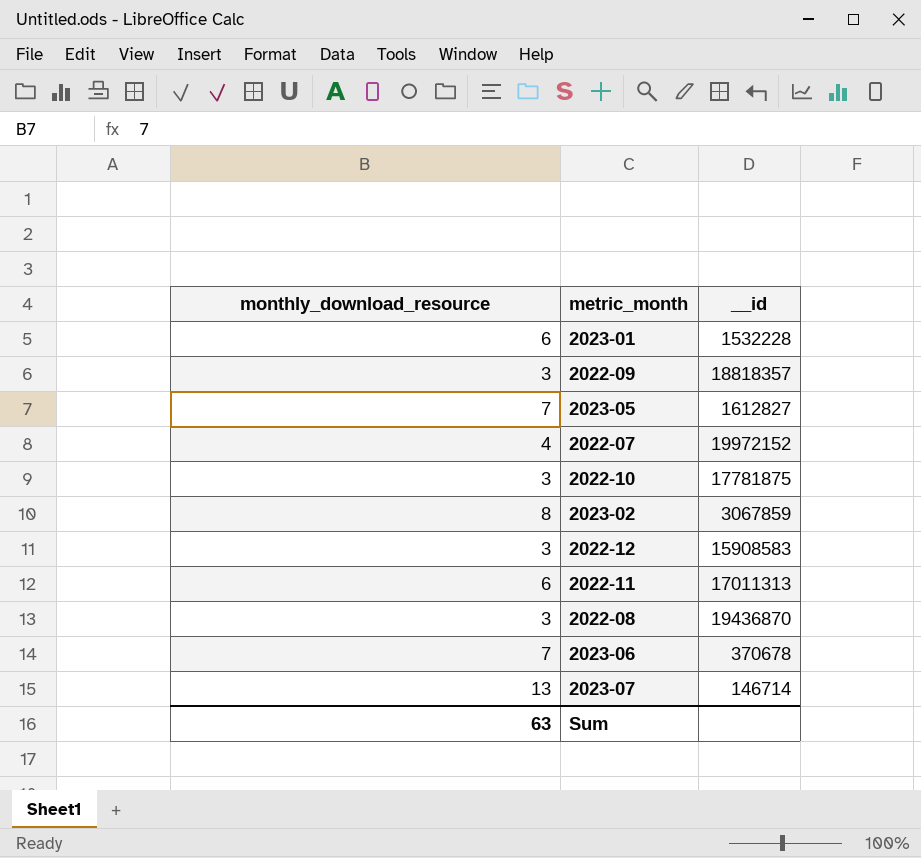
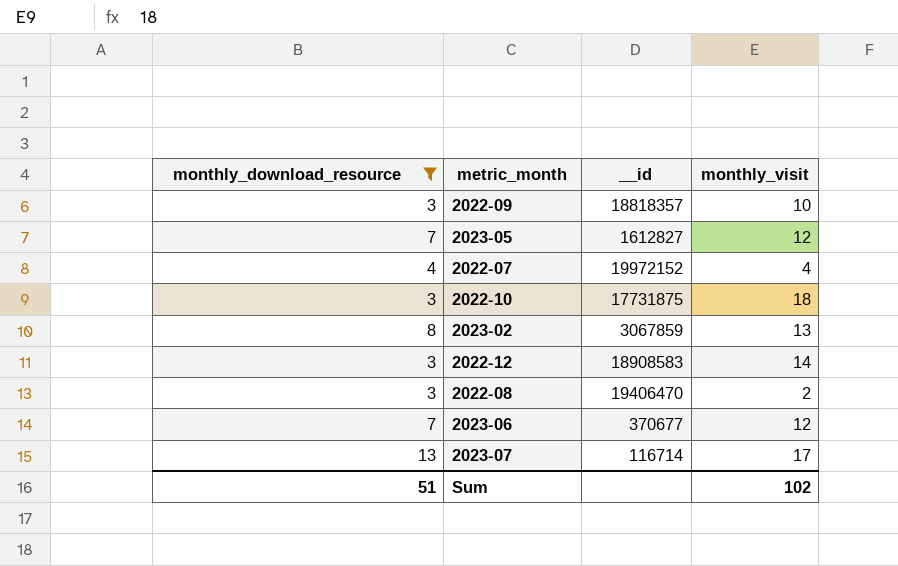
filter: none -> monthly_download_resource != 6
column monthly_visit | position: none -> 4
2022-10 | __id: 17781875 -> 17731875
2022-12 | __id: 15908583 -> 18908583
2022-08 | __id: 19436870 -> 19406470
2023-06 | __id: 370678 -> 370677
2023-07 | __id: 146714 -> 116714
Sum | monthly_download_resource: 63 -> 51

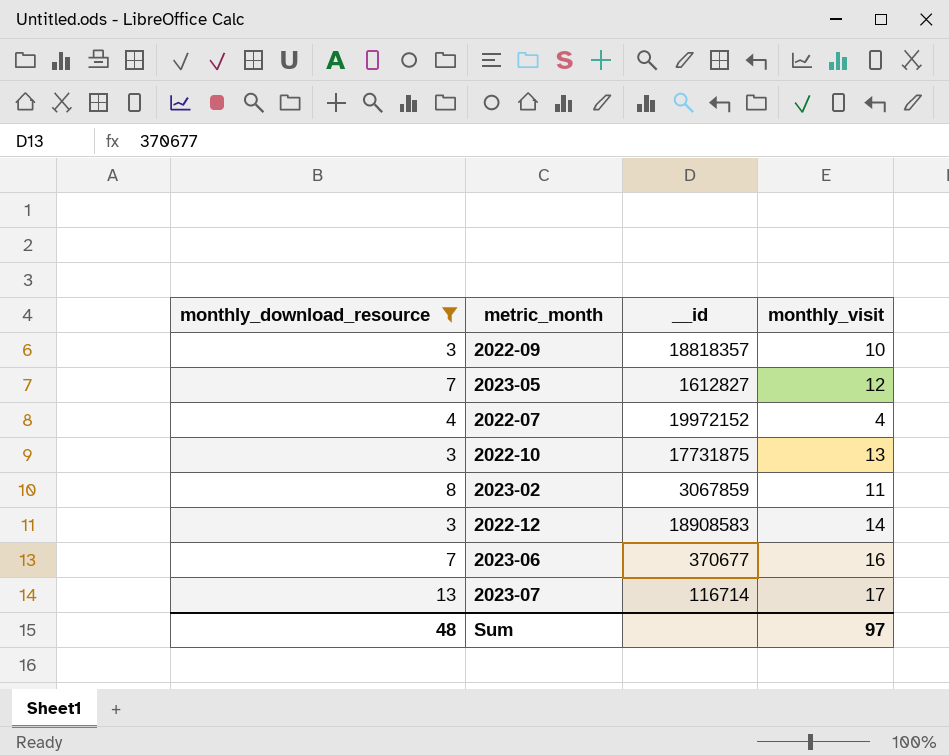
row 2022-08: 3 | 19406470 | 2 -> none
2022-10 | monthly_visit: 18 -> 13
2023-02 | monthly_visit: 13 -> 11
2023-06 | monthly_visit: 12 -> 16
Sum | monthly_download_resource: 51 -> 48
Sum | monthly_visit: 102 -> 97

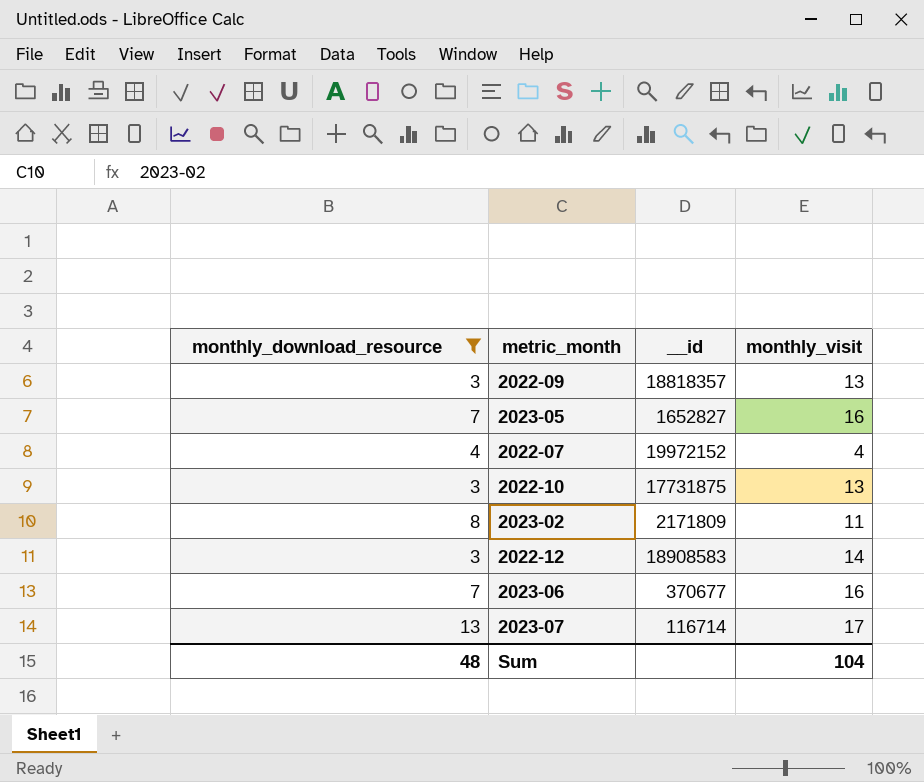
2022-09 | monthly_visit: 10 -> 13
2023-05 | __id: 1612827 -> 1652827
2023-05 | monthly_visit: 12 -> 16
2023-02 | __id: 3067859 -> 2171809
Sum | monthly_visit: 97 -> 104

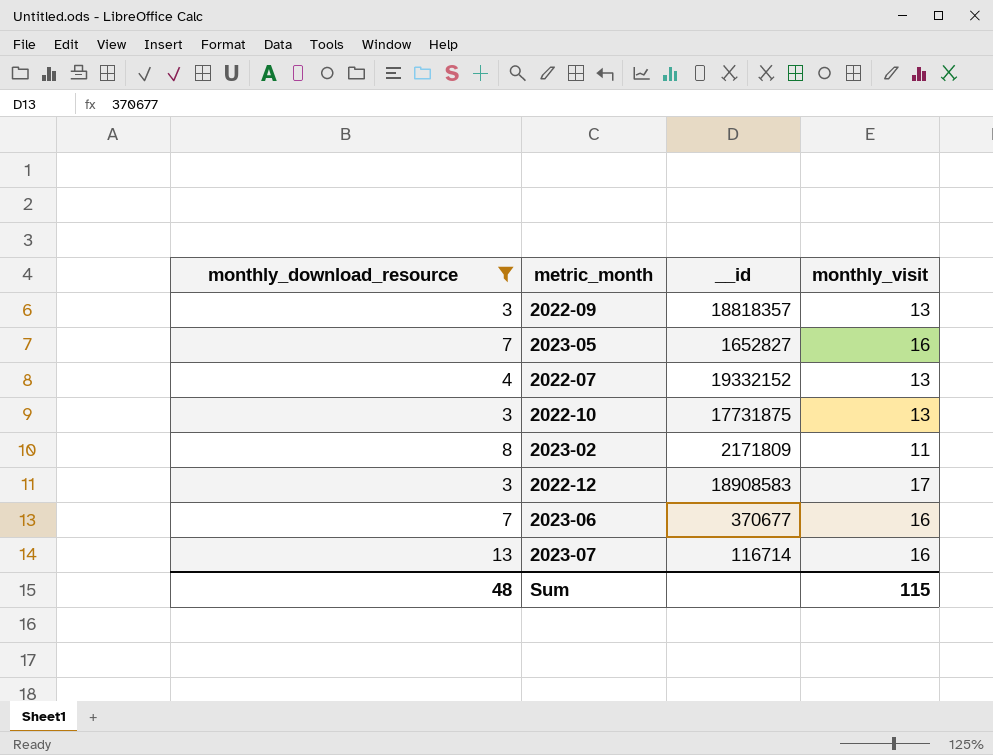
2022-07 | __id: 19972152 -> 19332152
2022-07 | monthly_visit: 4 -> 13
2022-12 | monthly_visit: 14 -> 17
2023-07 | monthly_visit: 17 -> 16
Sum | monthly_visit: 104 -> 115

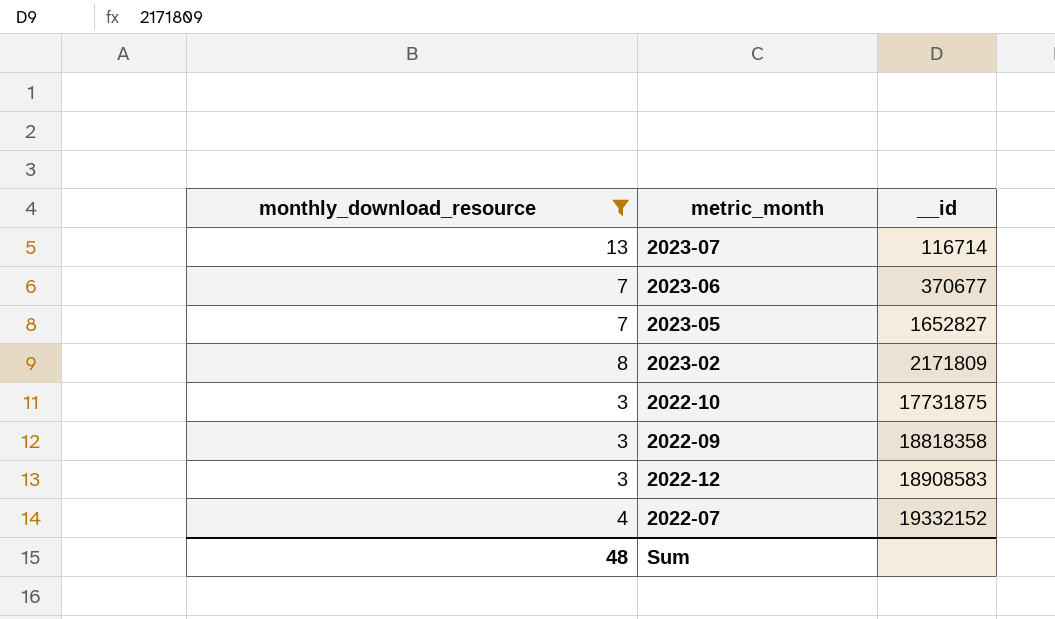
row order: none -> __id ascending
column monthly_visit | position: 4 -> none
2022-09 | __id: 18818357 -> 18818358

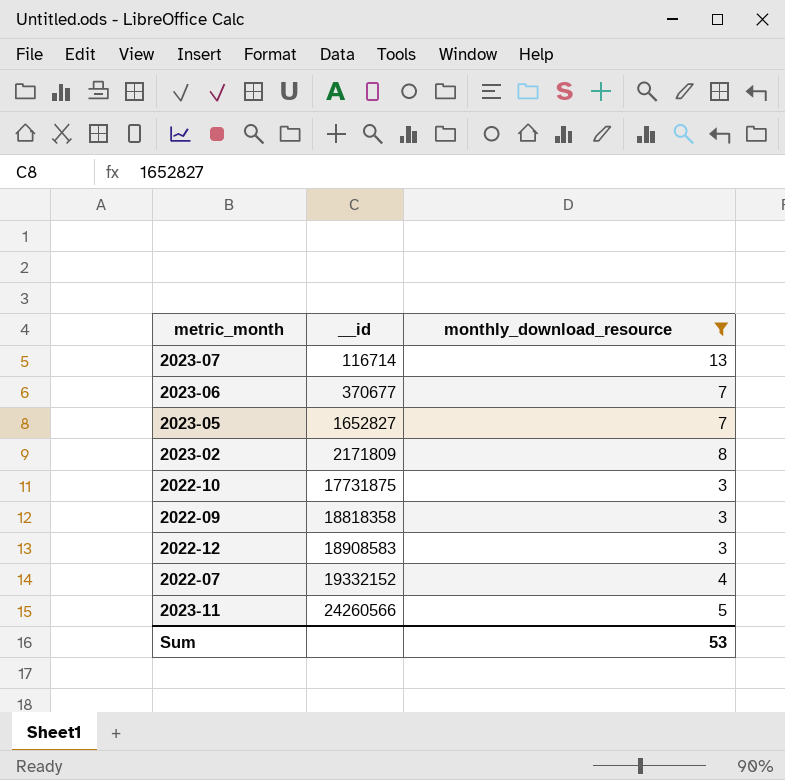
column monthly_download_resource | position: 1 -> 3
row 2023-11: none -> 24260566 | 5
Sum | monthly_download_resource: 48 -> 53

